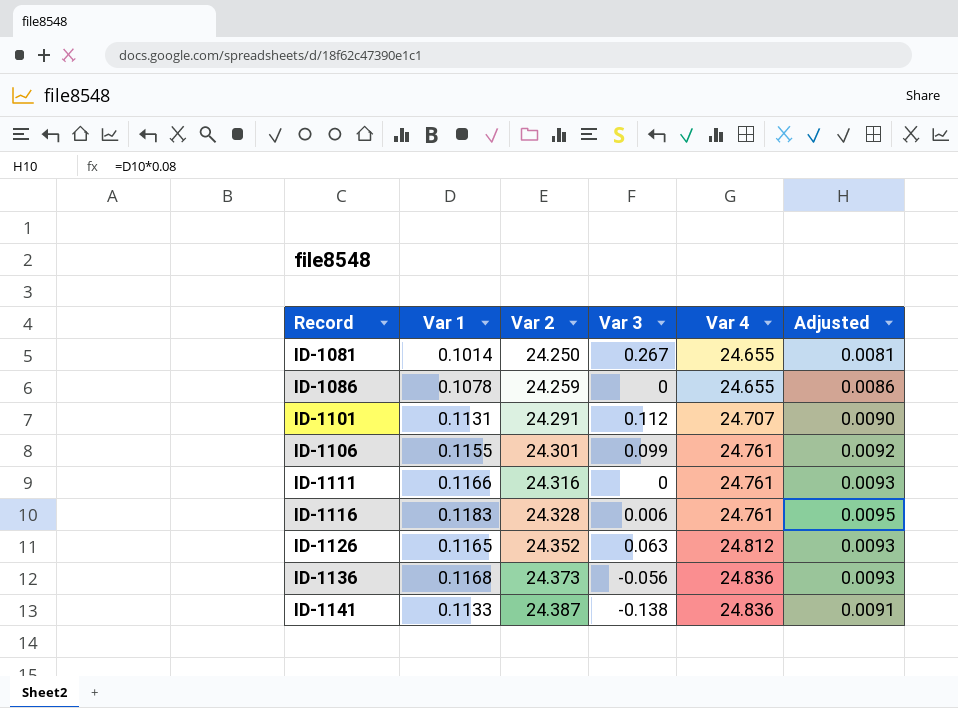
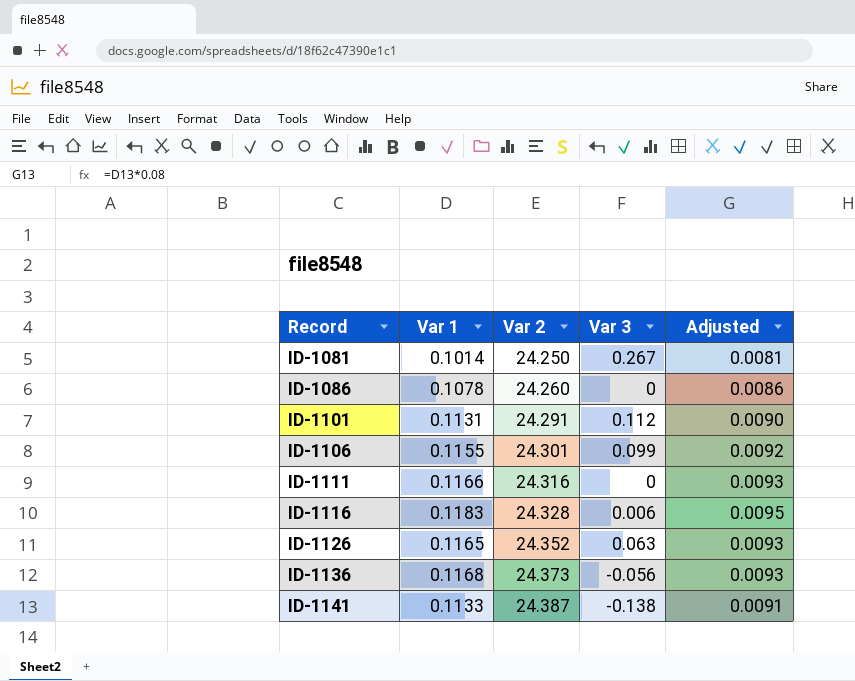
column Var 4 | position: 5 -> none
ID-1086 | Var 2: 24.259 -> 24.260

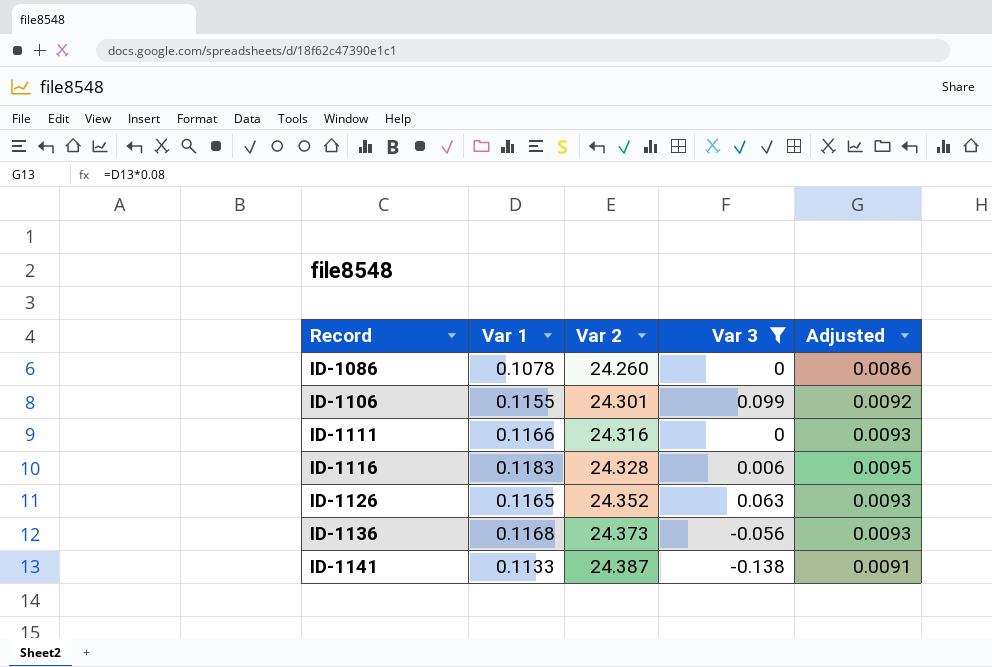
filter: none -> Var 3 <= 0.099

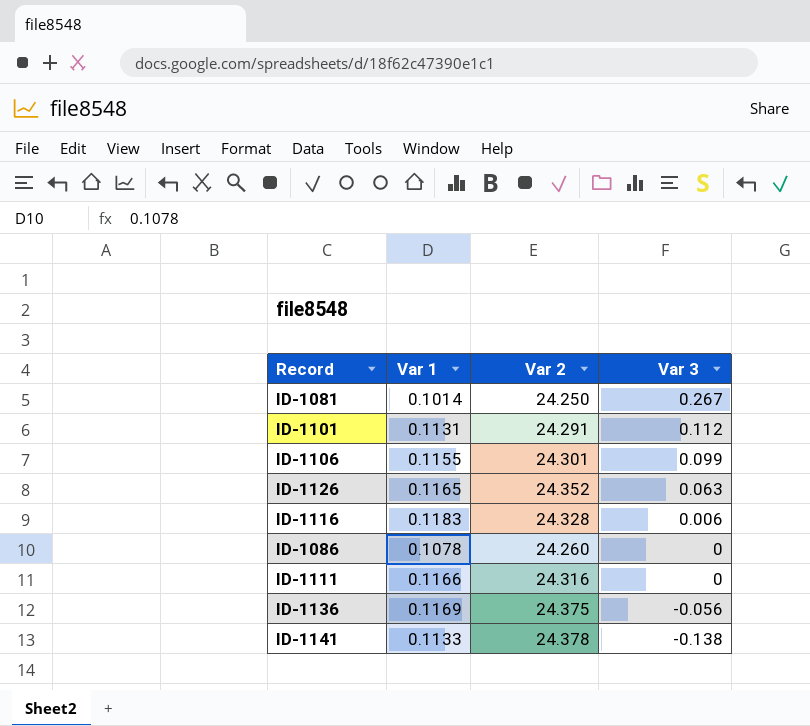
filter: Var 3 <= 0.099 -> none
row order: Record ascending -> Var 3 descending
column Adjusted | formula: [Var 1] * 0.08 -> none
ID-1136 | Var 1: 0.1168 -> 0.1169
ID-1136 | Var 2: 24.373 -> 24.375
ID-1141 | Var 2: 24.387 -> 24.378

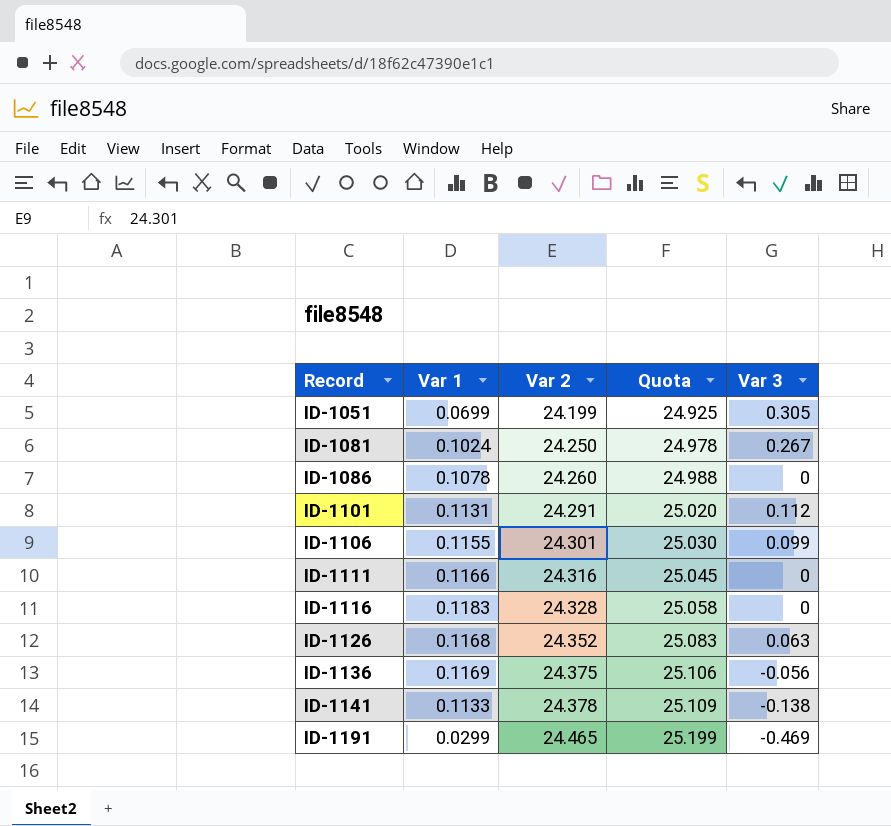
row order: Var 3 descending -> Record ascending
column Quota | formula: none -> [Var 2] * 1.03
row ID-1051: none -> 0.0699 | 24.199 | 24.925 | 0.305
ID-1081 | Var 1: 0.1014 -> 0.1024
ID-1116 | Var 3: 0.006 -> 0
ID-1126 | Var 1: 0.1165 -> 0.1168
row ID-1191: none -> 0.0299 | 24.465 | 25.199 | -0.469

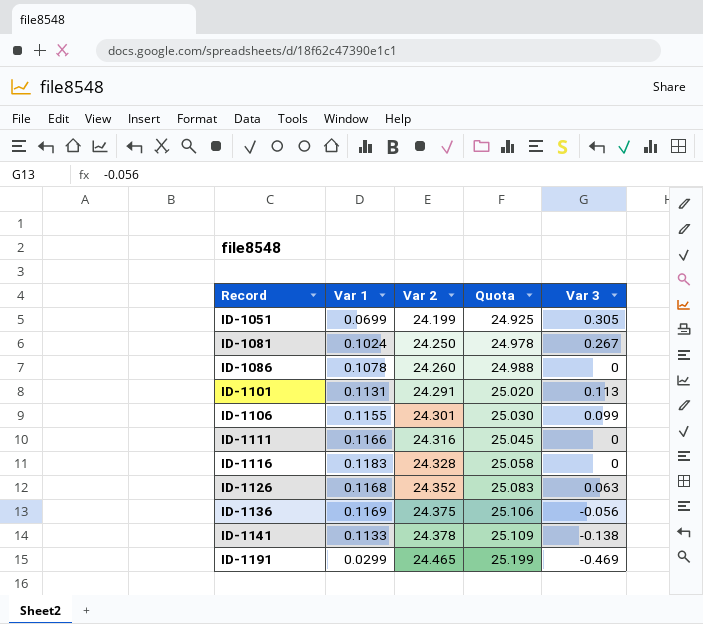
ID-1101 | Var 3: 0.112 -> 0.113

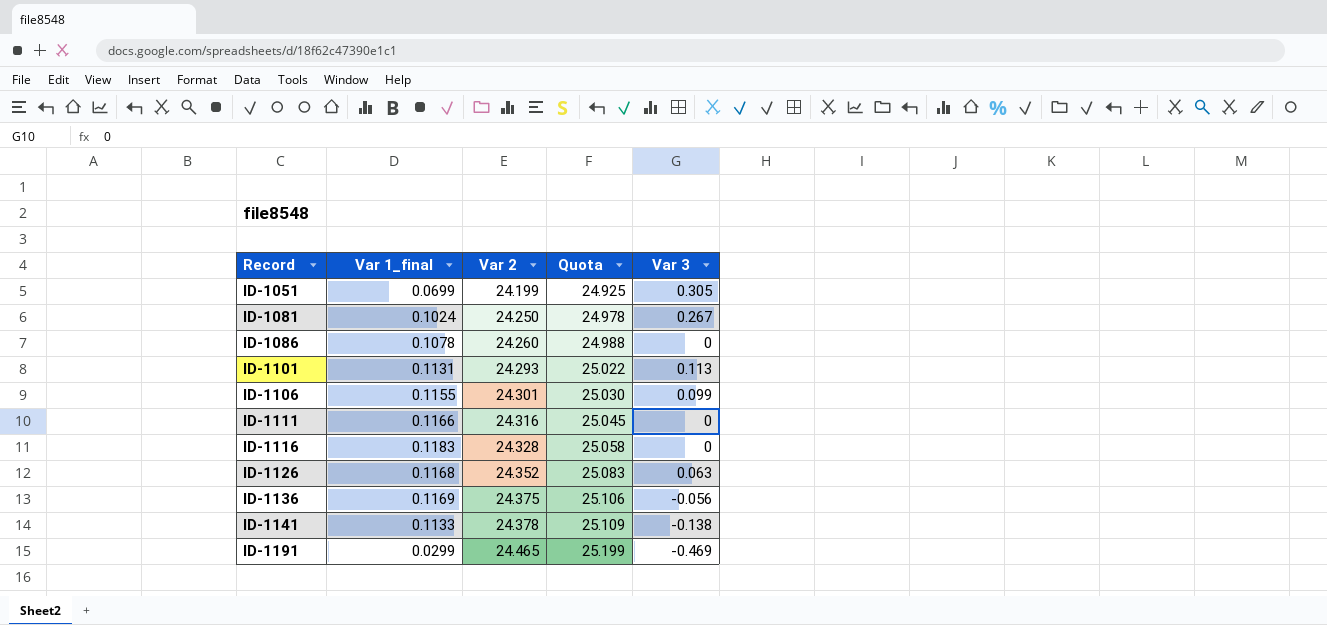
column name: Var 1 -> Var 1_final
ID-1101 | Var 2: 24.291 -> 24.293
ID-1101 | Quota: 25.020 -> 25.022

